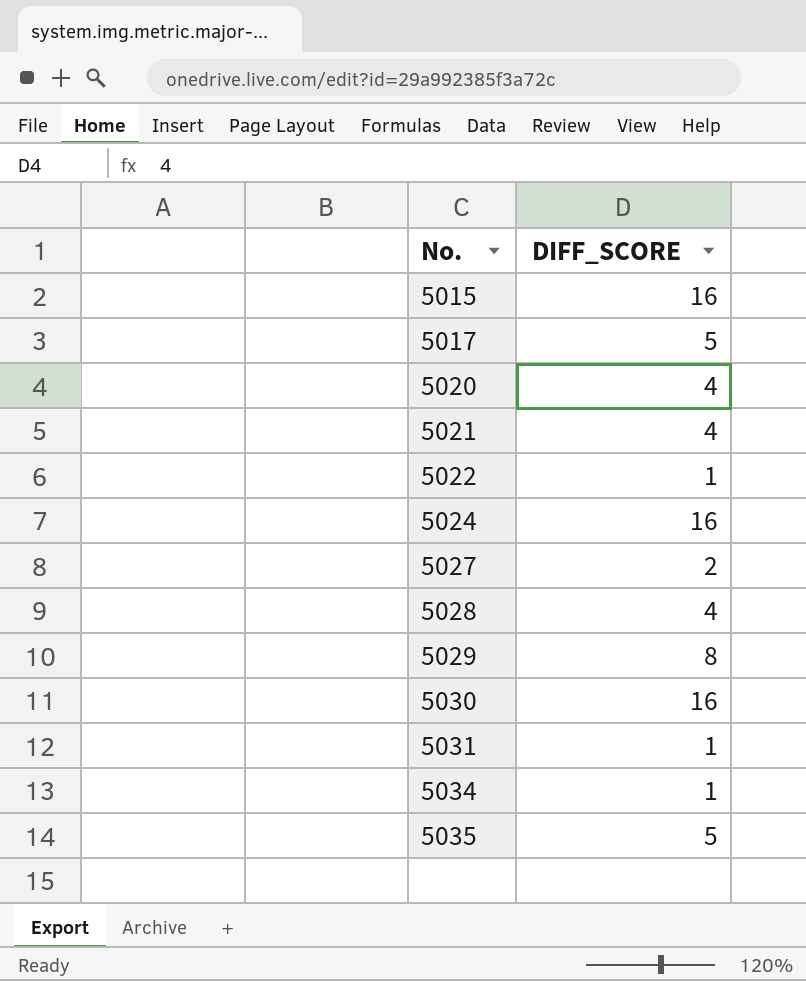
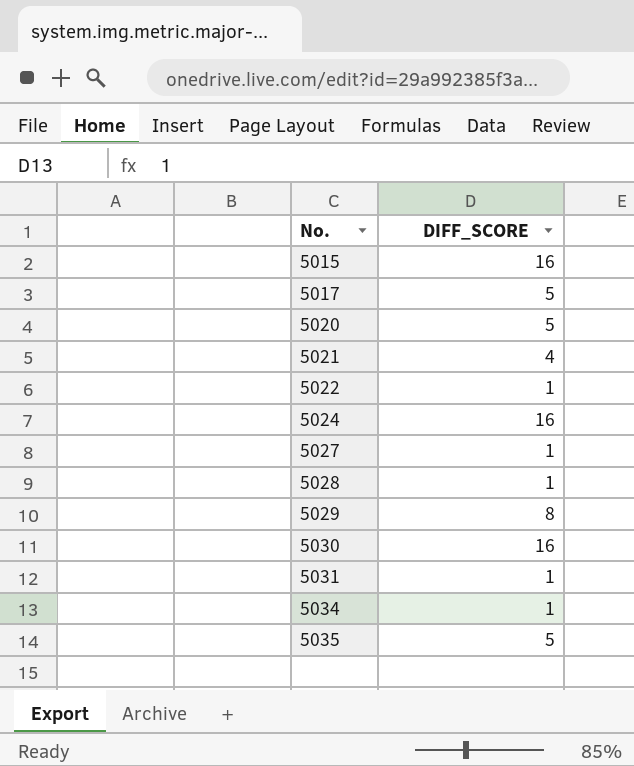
5020 | DIFF_SCORE: 4 -> 5
5027 | DIFF_SCORE: 2 -> 1
5028 | DIFF_SCORE: 4 -> 1

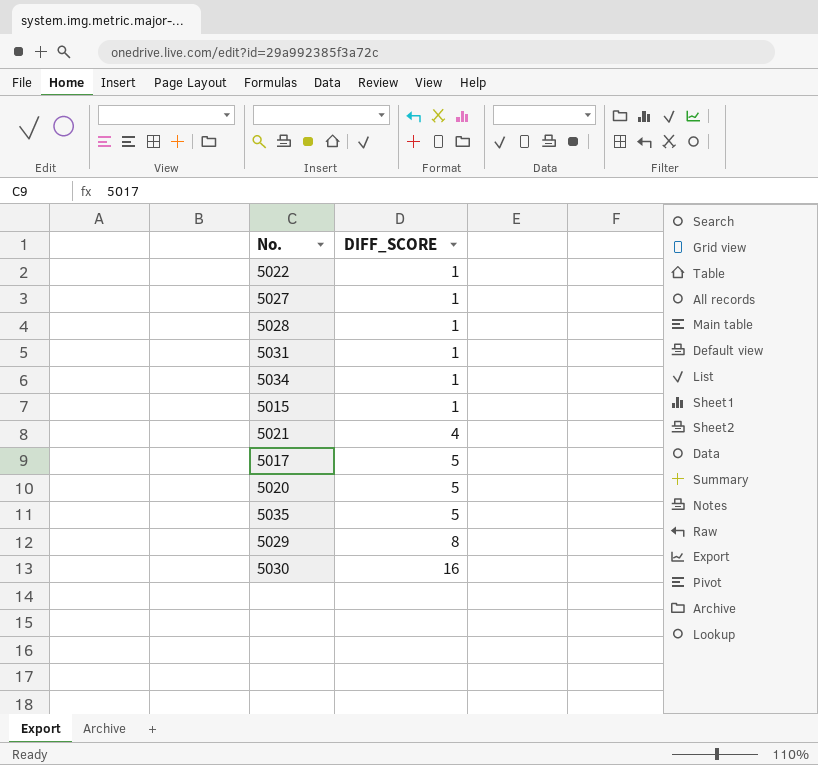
row order: No. ascending -> DIFF_SCORE ascending
row 5024: 16 -> none
5015 | DIFF_SCORE: 16 -> 1

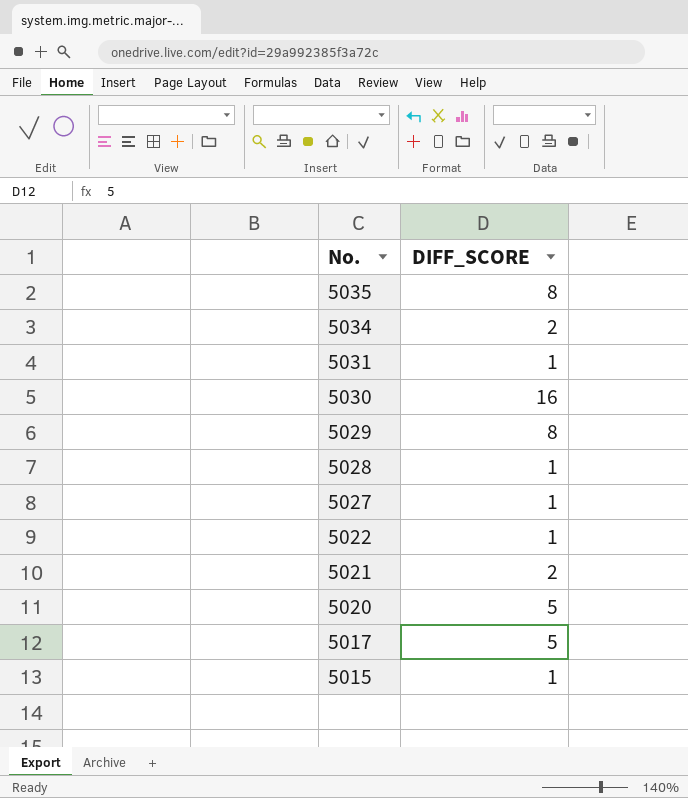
row order: DIFF_SCORE ascending -> No. descending
5035 | DIFF_SCORE: 5 -> 8
5034 | DIFF_SCORE: 1 -> 2
5021 | DIFF_SCORE: 4 -> 2

